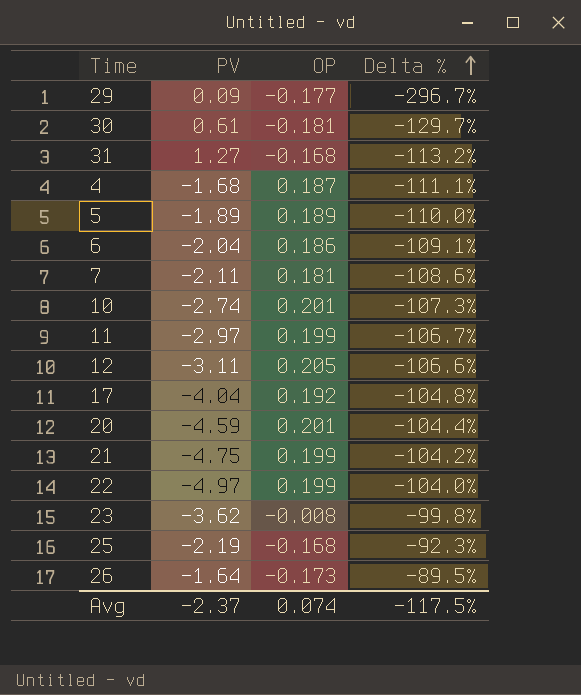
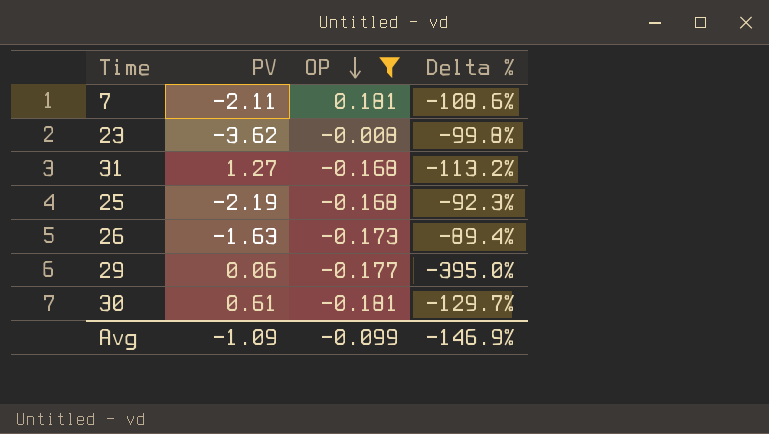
filter: none -> OP <= 0.181
row order: Delta % ascending -> OP descending
26 | PV: -1.64 -> -1.63
26 | Delta %: -89.5% -> -89.4%
29 | PV: 0.09 -> 0.06
29 | Delta %: -296.7% -> -395.0%
Avg | PV: -2.37 -> -1.09
Avg | OP: 0.074 -> -0.099
Avg | Delta %: -117.5% -> -146.9%

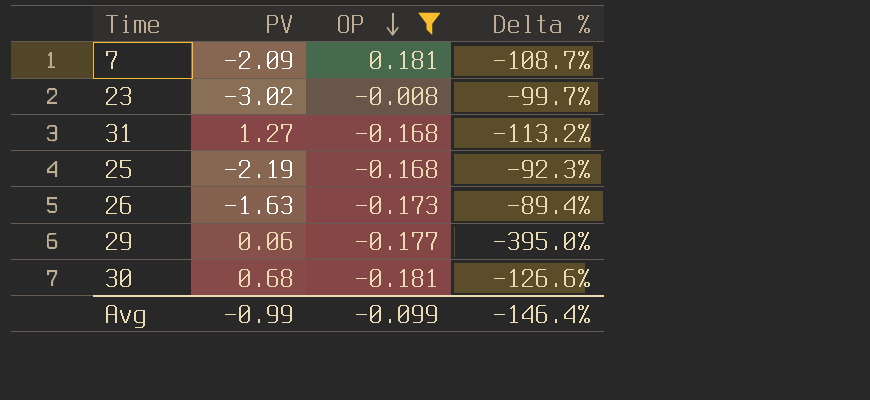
7 | PV: -2.11 -> -2.09
7 | Delta %: -108.6% -> -108.7%
23 | PV: -3.62 -> -3.02
23 | Delta %: -99.8% -> -99.7%
30 | PV: 0.61 -> 0.68
30 | Delta %: -129.7% -> -126.6%
Avg | PV: -1.09 -> -0.99
Avg | Delta %: -146.9% -> -146.4%

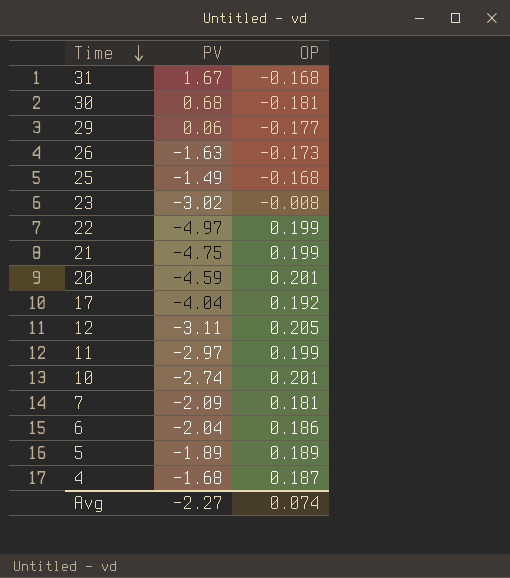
filter: OP <= 0.181 -> none
row order: OP descending -> Time descending
column Delta % | formula: ([OP] - [PV]) / [PV] -> none
31 | PV: 1.27 -> 1.67
25 | PV: -2.19 -> -1.49
Avg | PV: -0.99 -> -2.27
Avg | OP: -0.099 -> 0.074

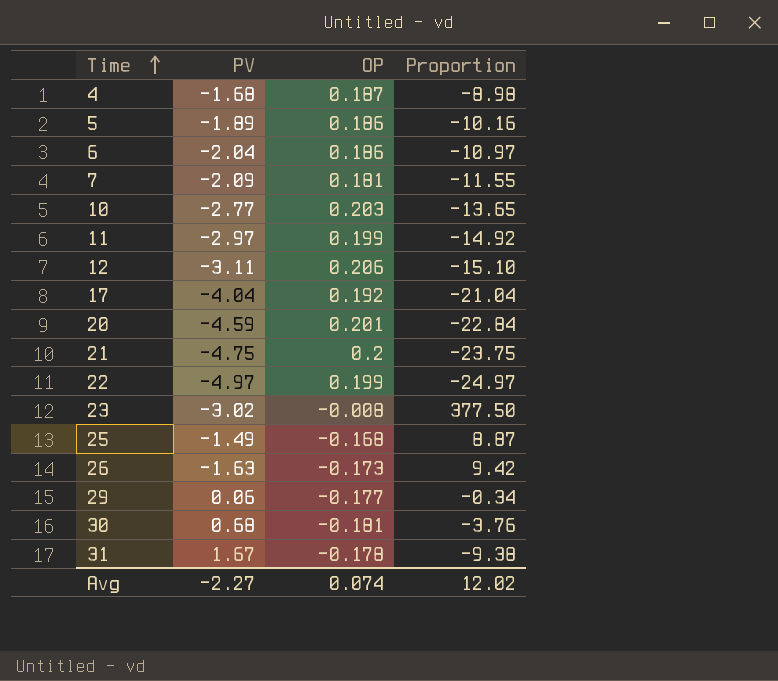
row order: Time descending -> Time ascending
column Proportion | formula: none -> [PV] / [OP]
5 | OP: 0.189 -> 0.186
10 | PV: -2.74 -> -2.77
10 | OP: 0.201 -> 0.203
12 | OP: 0.205 -> 0.206
21 | OP: 0.199 -> 0.2
31 | OP: -0.168 -> -0.178

